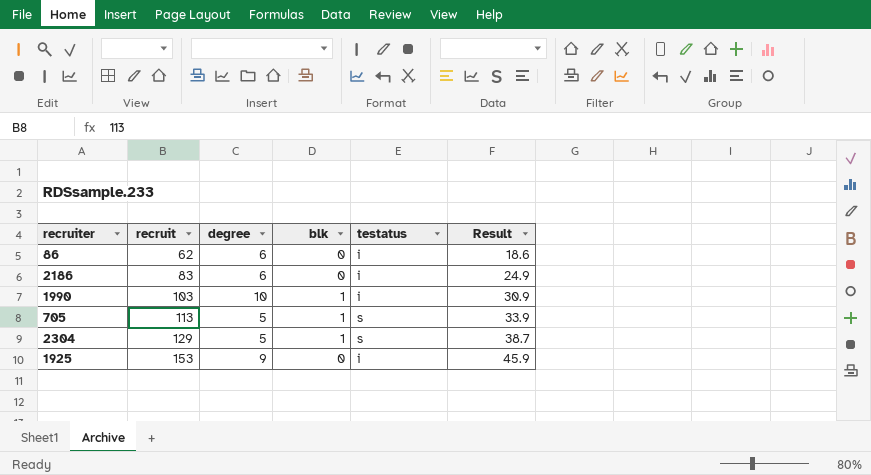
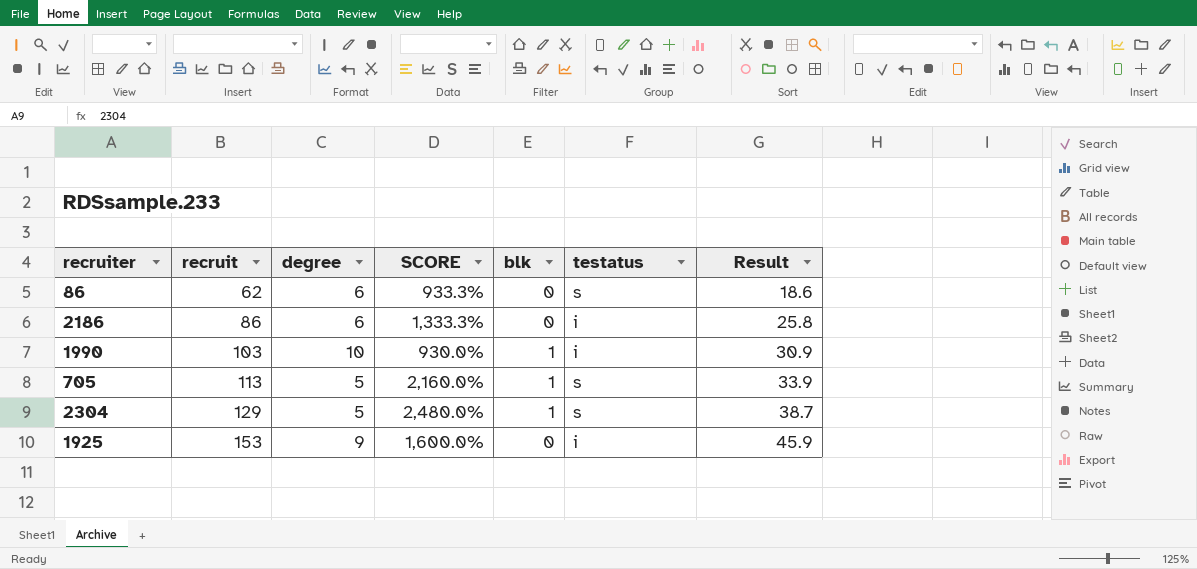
column SCORE | formula: none -> ([recruit] - [degree]) / [degree]
86 | testatus: i -> s
2186 | recruit: 83 -> 86
2186 | Result: 24.9 -> 25.8

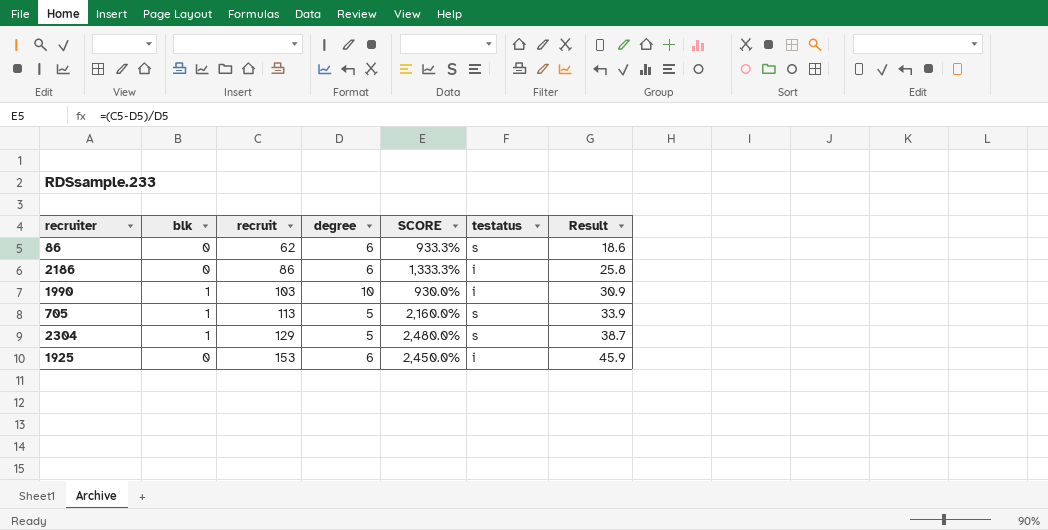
column blk | position: 5 -> 2
1925 | degree: 9 -> 6
1925 | SCORE: 1,600.0% -> 2,450.0%

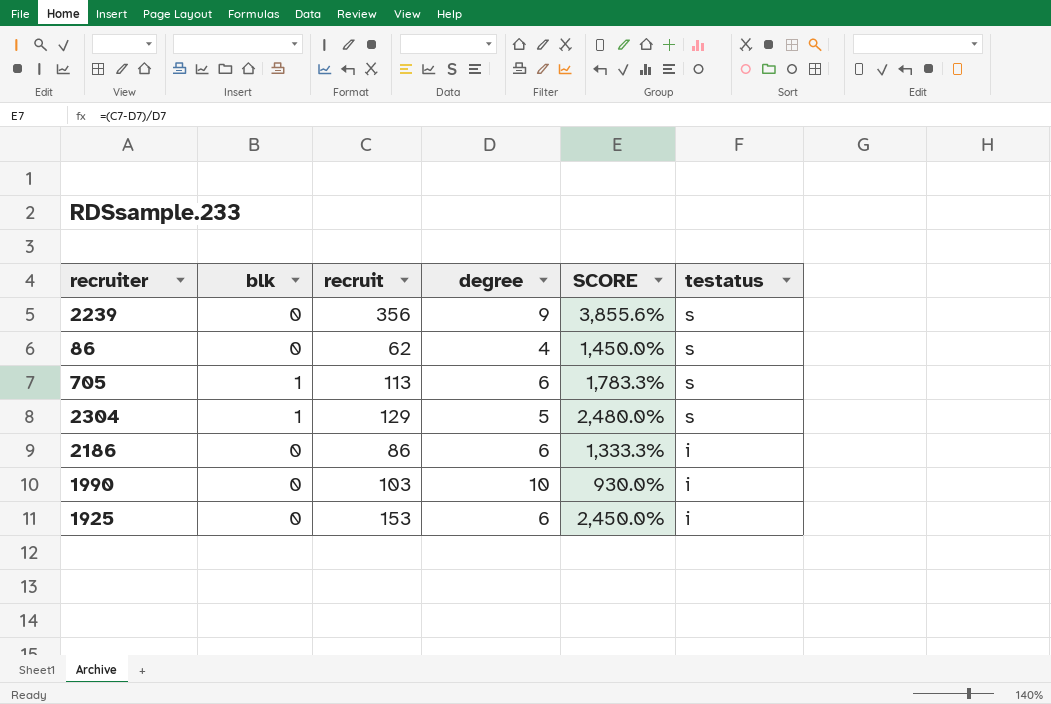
row order: recruit ascending -> testatus descending
column Result | formula: [recruit] * 0.3 -> none
row 2239: none -> 0 | 356 | 9 | 3,855.6% | s
86 | degree: 6 -> 4
86 | SCORE: 933.3% -> 1,450.0%
705 | degree: 5 -> 6
705 | SCORE: 2,160.0% -> 1,783.3%
1990 | blk: 1 -> 0

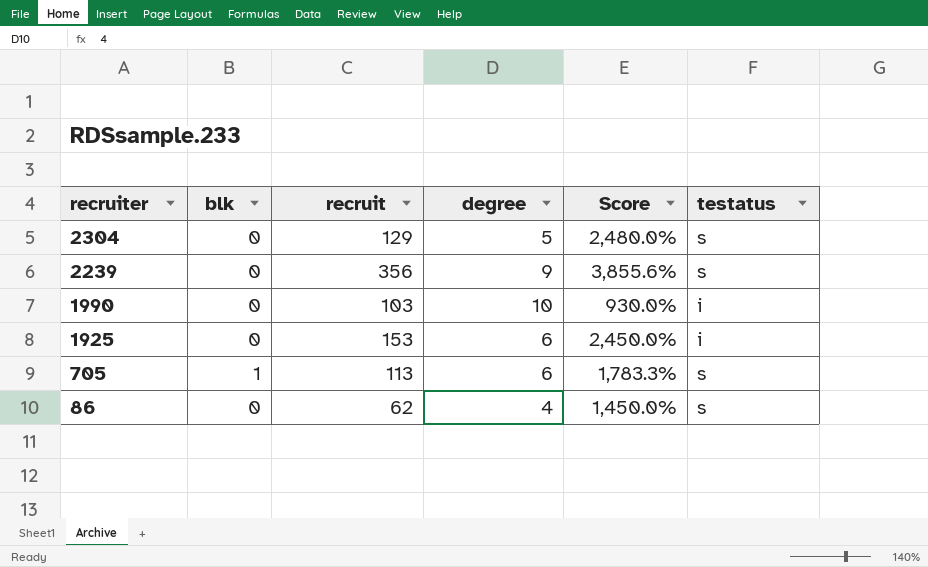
row order: testatus descending -> recruiter descending
column name: SCORE -> Score
row 2186: 0 | 86 | 6 | 1,333.3% | i -> none
2304 | blk: 1 -> 0

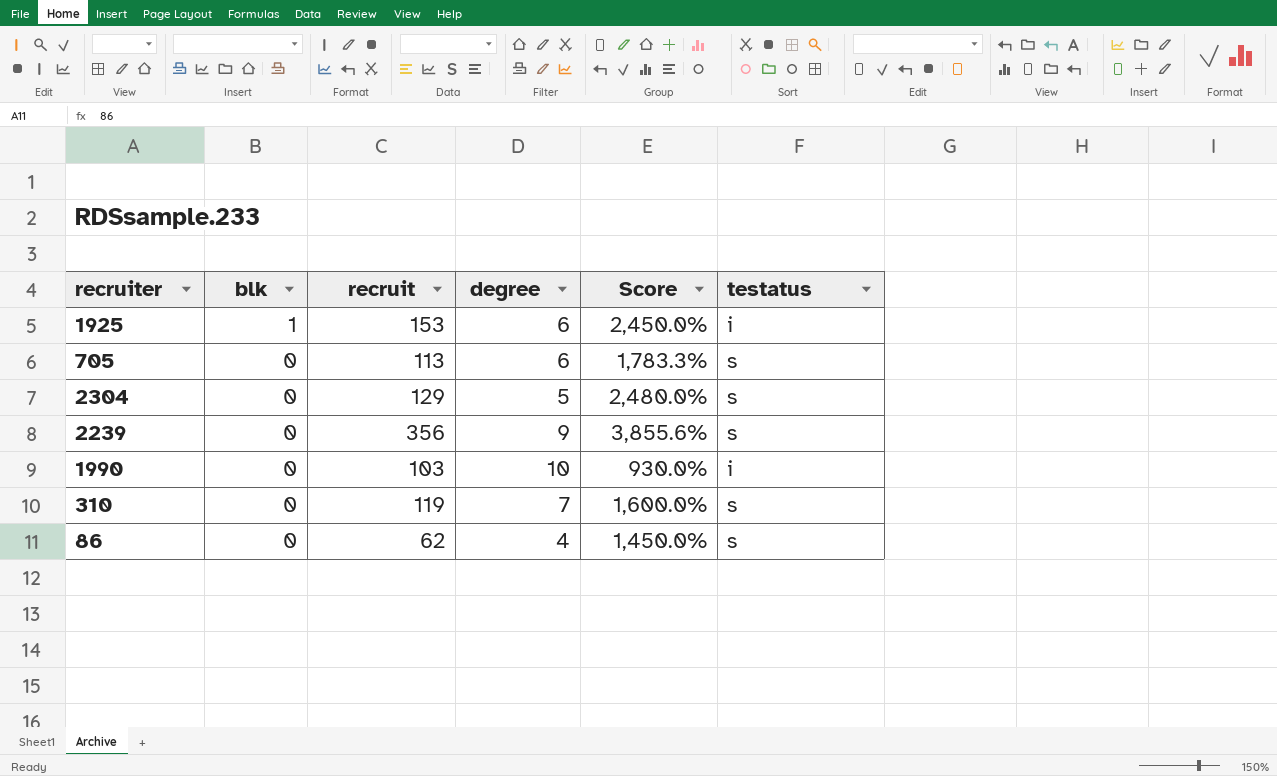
row order: recruiter descending -> blk descending
1925 | blk: 0 -> 1
705 | blk: 1 -> 0
row 310: none -> 0 | 119 | 7 | 1,600.0% | s

